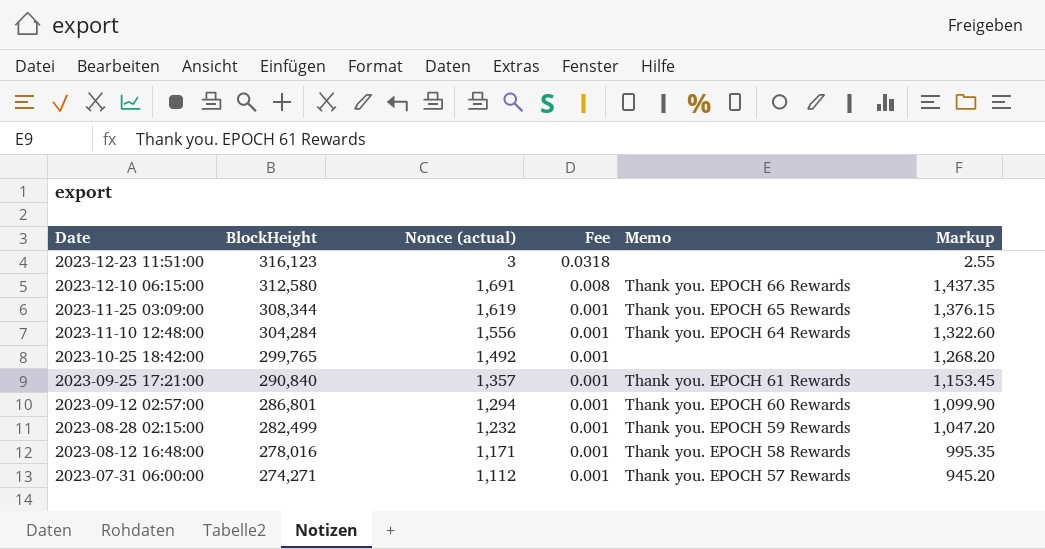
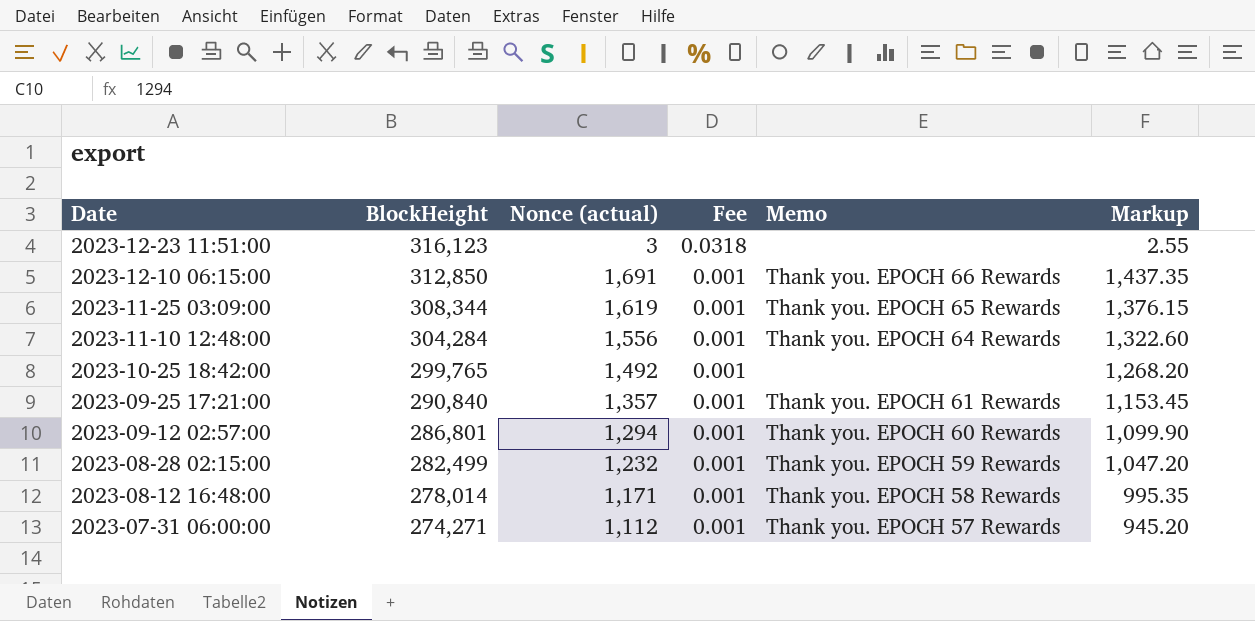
2023-12-10 06:15:00 | BlockHeight: 312,580 -> 312,850
2023-12-10 06:15:00 | Fee: 0.008 -> 0.001
2023-08-12 16:48:00 | BlockHeight: 278,016 -> 278,014

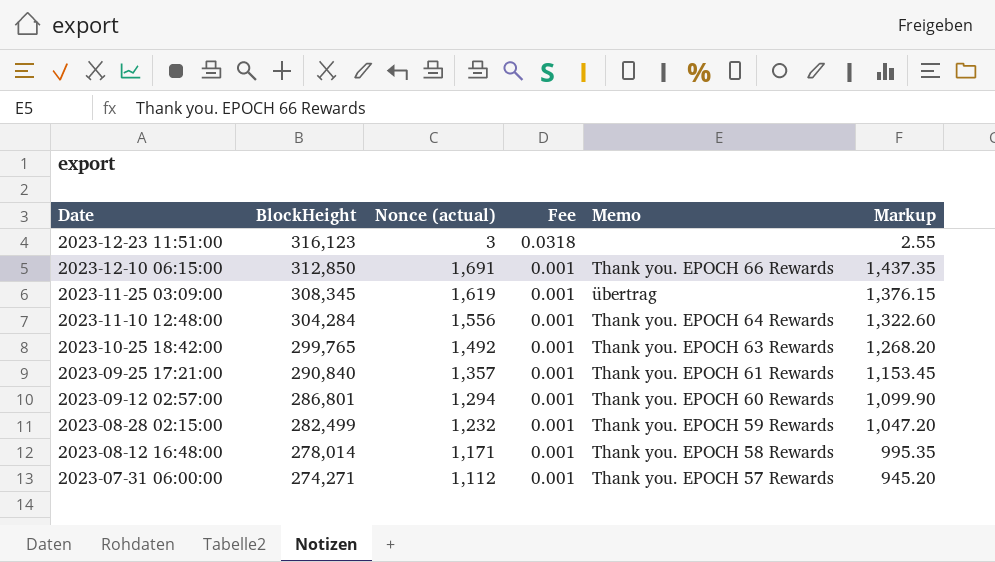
2023-11-25 03:09:00 | BlockHeight: 308,344 -> 308,345
2023-11-25 03:09:00 | Memo: Thank you. EPOCH 65 Rewards -> übertrag
2023-10-25 18:42:00 | Memo: none -> Thank you. EPOCH 63 Rewards

